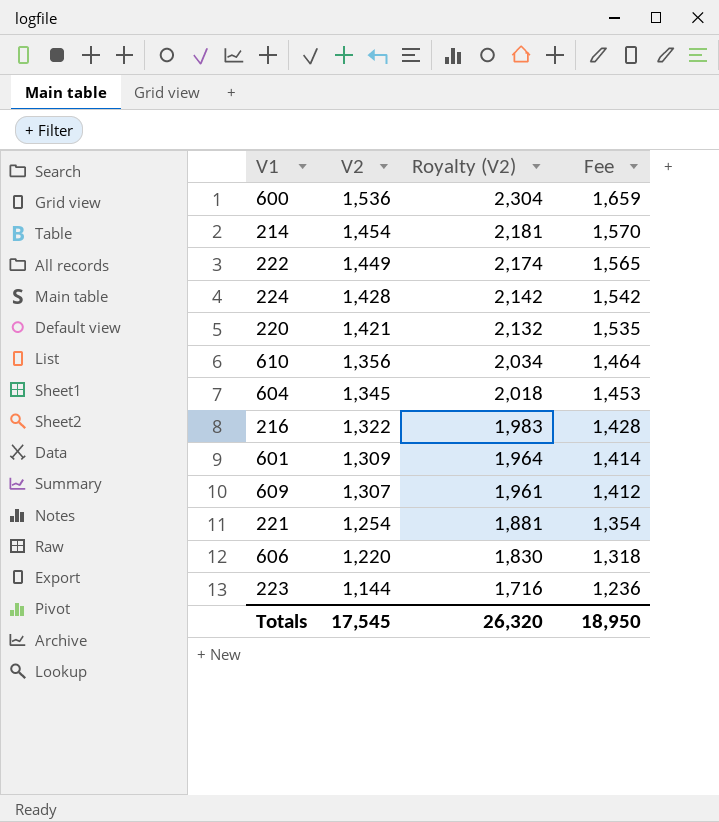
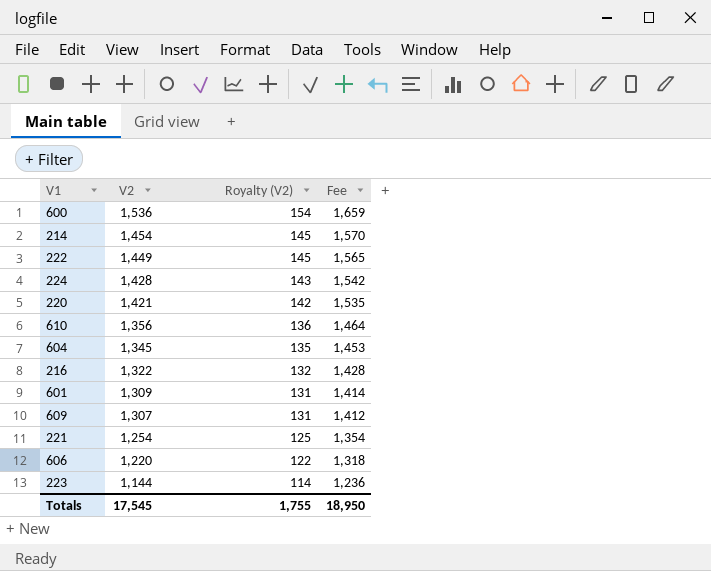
column Royalty (V2) | formula: [V2] * 1.5 -> [V2] * 0.1
Totals | Royalty (V2): 26,320 -> 1,755

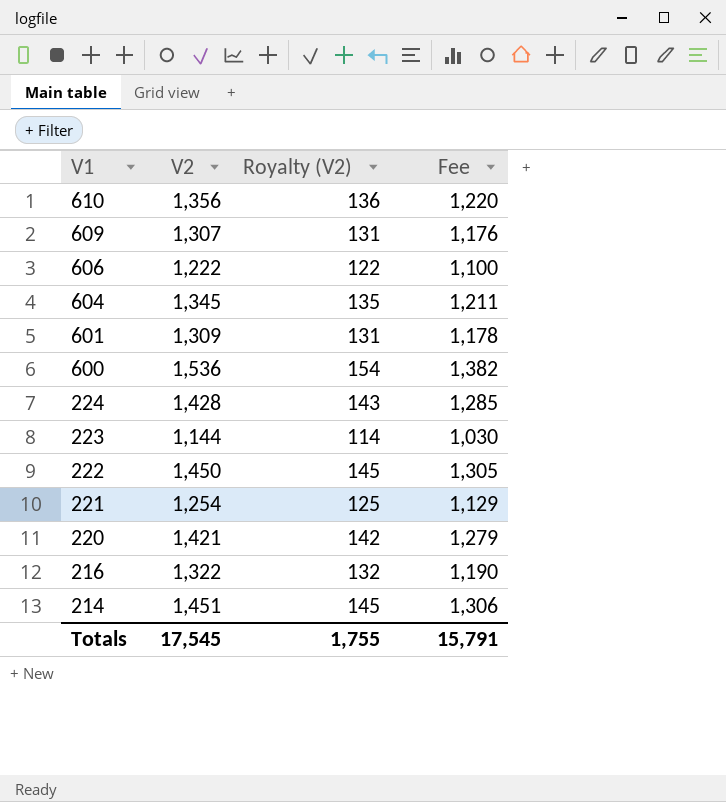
row order: V2 descending -> V1 descending
column Fee | formula: [V2] * 1.08 -> [V2] * 0.9
606 | V2: 1,220 -> 1,222
222 | V2: 1,449 -> 1,450
214 | V2: 1,454 -> 1,451
Totals | Fee: 18,950 -> 15,791

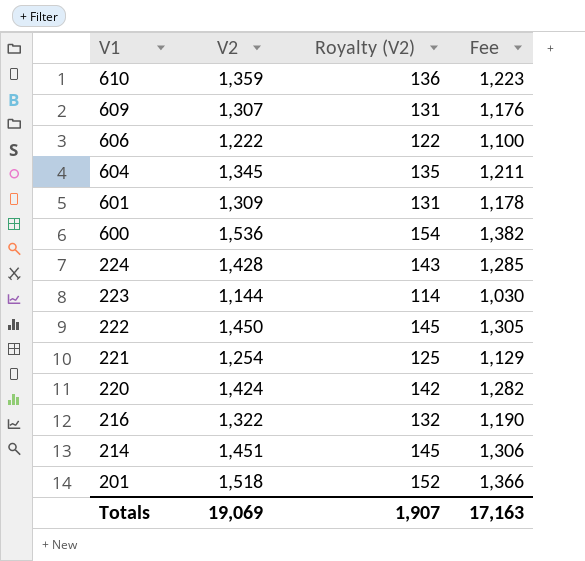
610 | V2: 1,356 -> 1,359
610 | Fee: 1,220 -> 1,223
220 | V2: 1,421 -> 1,424
220 | Fee: 1,279 -> 1,282
row 201: none -> 1,518 | 152 | 1,366
Totals | V2: 17,545 -> 19,069
Totals | Royalty (V2): 1,755 -> 1,907
Totals | Fee: 15,791 -> 17,163

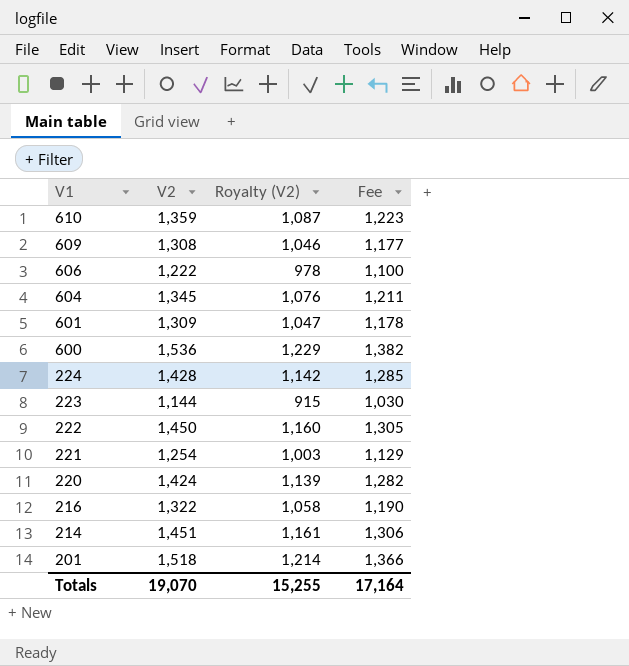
column Royalty (V2) | formula: [V2] * 0.1 -> [V2] * 0.8
609 | V2: 1,307 -> 1,308
609 | Fee: 1,176 -> 1,177
Totals | V2: 19,069 -> 19,070
Totals | Royalty (V2): 1,907 -> 15,255
Totals | Fee: 17,163 -> 17,164

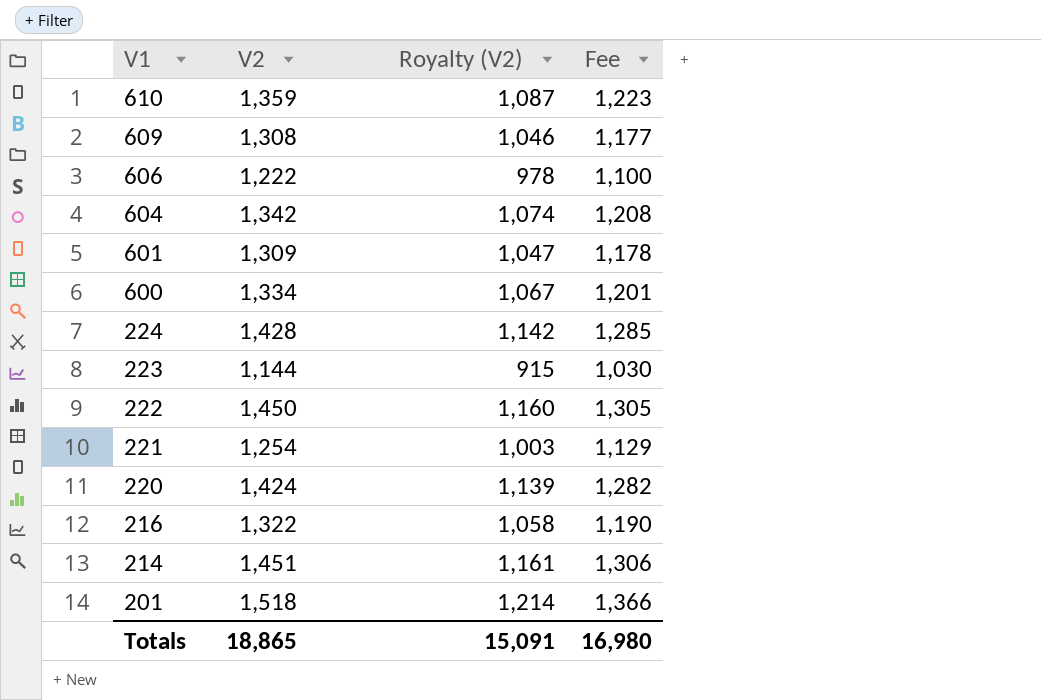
604 | V2: 1,345 -> 1,342
604 | Royalty (V2): 1,076 -> 1,074
604 | Fee: 1,211 -> 1,208
600 | V2: 1,536 -> 1,334
600 | Royalty (V2): 1,229 -> 1,067
600 | Fee: 1,382 -> 1,201
Totals | V2: 19,070 -> 18,865
Totals | Royalty (V2): 15,255 -> 15,091
Totals | Fee: 17,164 -> 16,980

